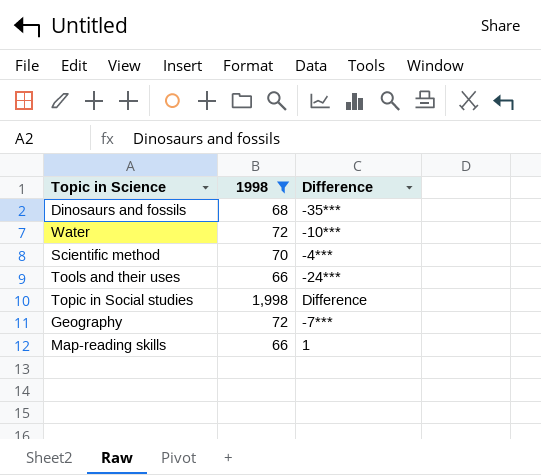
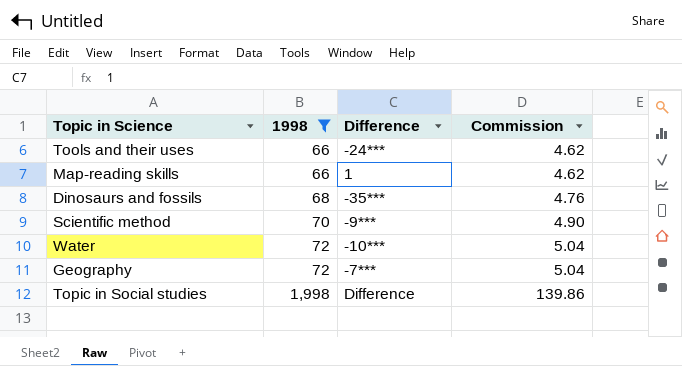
row order: none -> 1998 ascending
column Commission | formula: none -> [1998] * 0.07
Scientific method | Difference: -4*** -> -9***

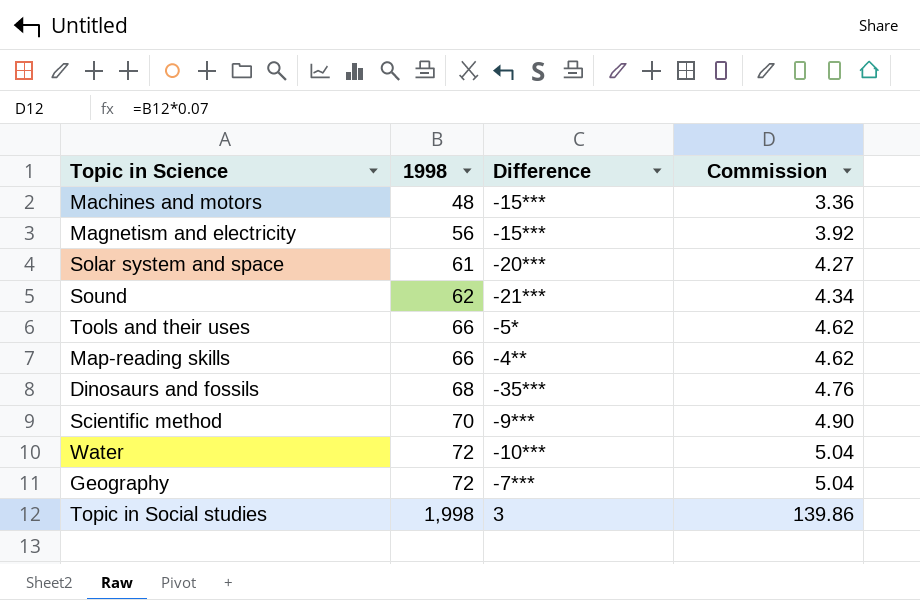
filter: 1998 >= 66 -> none
Tools and their uses | Difference: -24*** -> -5*
Map-reading skills | Difference: 1 -> -4**
Topic in Social studies | Difference: Difference -> 3

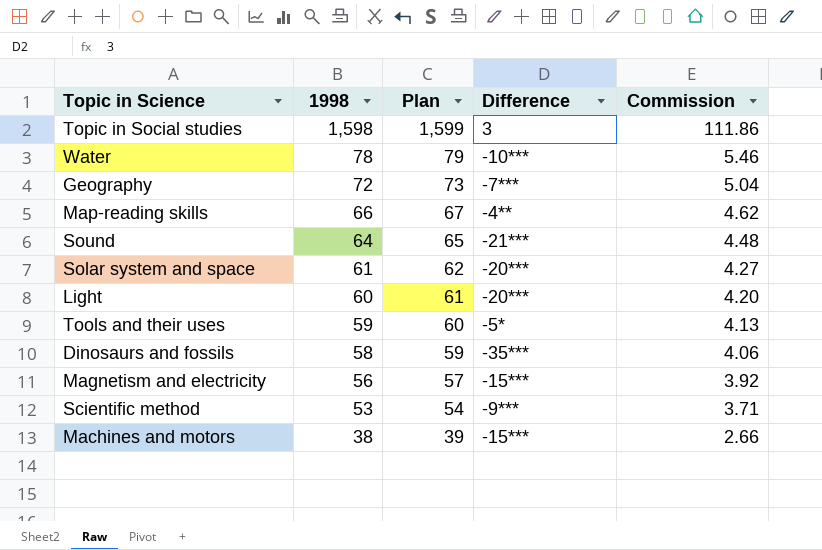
row order: 1998 ascending -> 1998 descending
column Plan | formula: none -> [1998] + 1
Topic in Social studies | 1998: 1,998 -> 1,598
Topic in Social studies | Commission: 139.86 -> 111.86
Water | 1998: 72 -> 78
Water | Commission: 5.04 -> 5.46
Sound | 1998: 62 -> 64
Sound | Commission: 4.34 -> 4.48
row Light: none -> 60 | 61 | -20*** | 4.20
Tools and their uses | 1998: 66 -> 59
Tools and their uses | Commission: 4.62 -> 4.13
Dinosaurs and fossils | 1998: 68 -> 58
Dinosaurs and fossils | Commission: 4.76 -> 4.06
Scientific method | 1998: 70 -> 53
Scientific method | Commission: 4.90 -> 3.71
Machines and motors | 1998: 48 -> 38
Machines and motors | Commission: 3.36 -> 2.66

